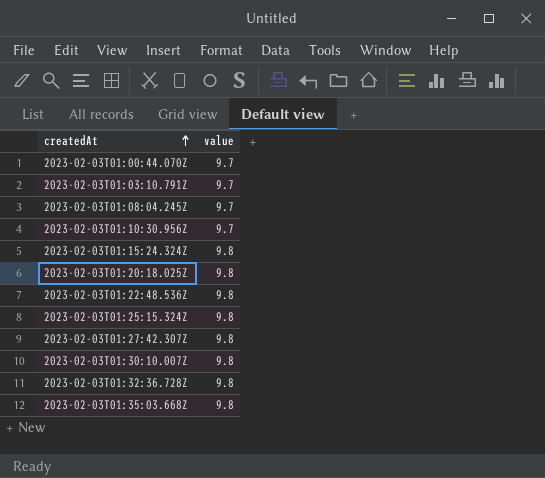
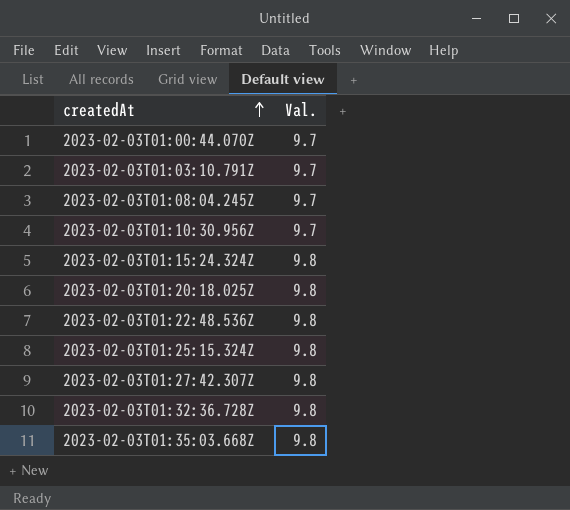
column name: value -> Val.
row 2023-02-03T01:30:10.007Z: 9.8 -> none

